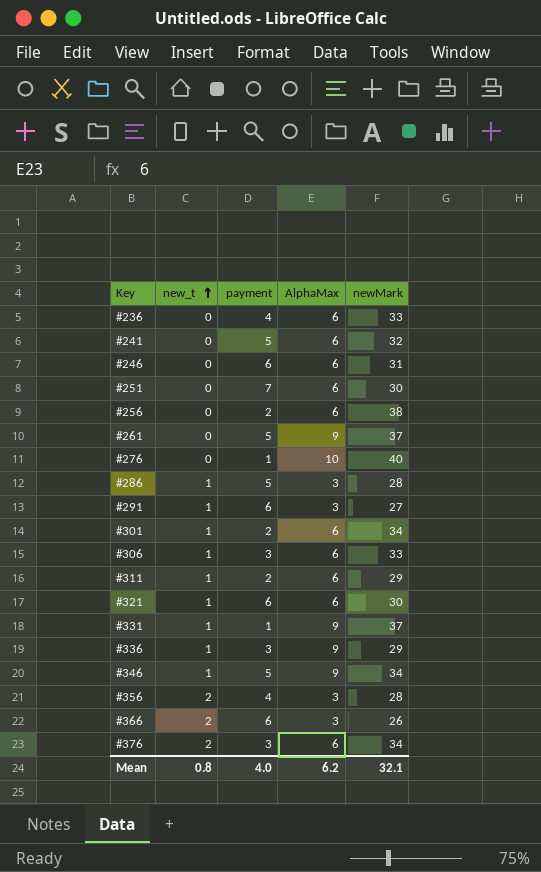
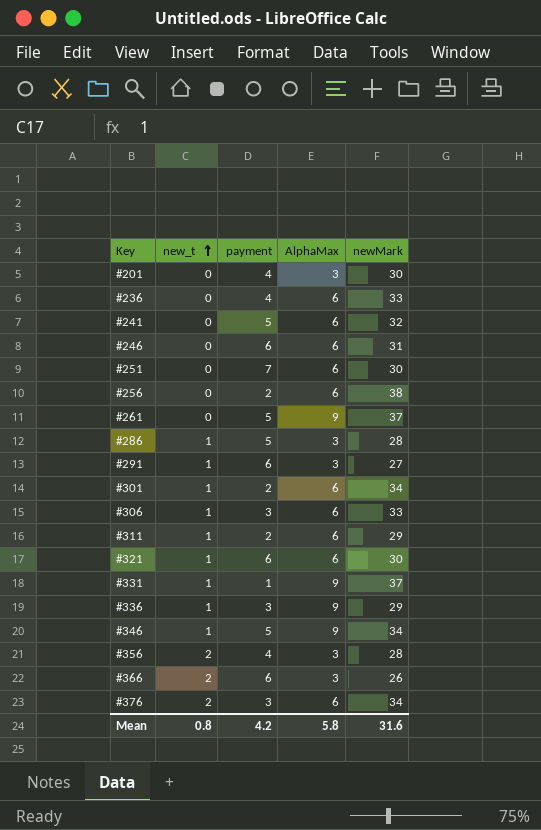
row #276: 0 | 1 | 10 | 40 -> none
row #201: none -> 0 | 4 | 3 | 30
Mean | payment: 4.0 -> 4.2
Mean | AlphaMax: 6.2 -> 5.8
Mean | newMark: 32.1 -> 31.6

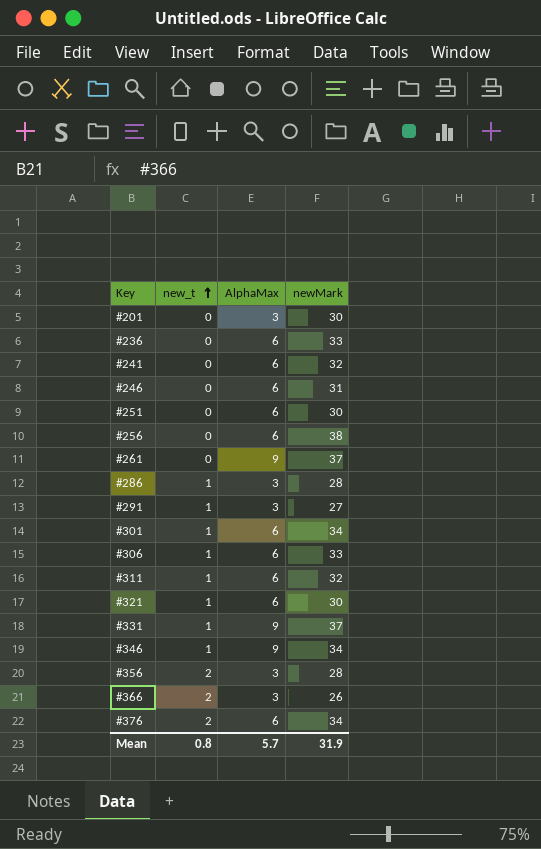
column payment | position: 3 -> none
row #336: 1 | 3 | 9 | 29 -> none
#311 | newMark: 29 -> 32
Mean | AlphaMax: 5.8 -> 5.7
Mean | newMark: 31.6 -> 31.9

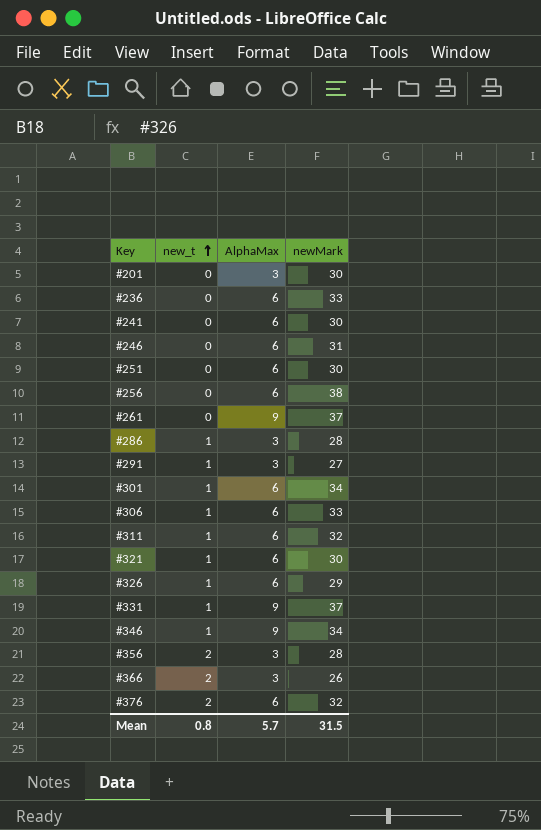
#241 | newMark: 32 -> 30
row #326: none -> 1 | 6 | 29
#376 | newMark: 34 -> 32
Mean | newMark: 31.9 -> 31.5

